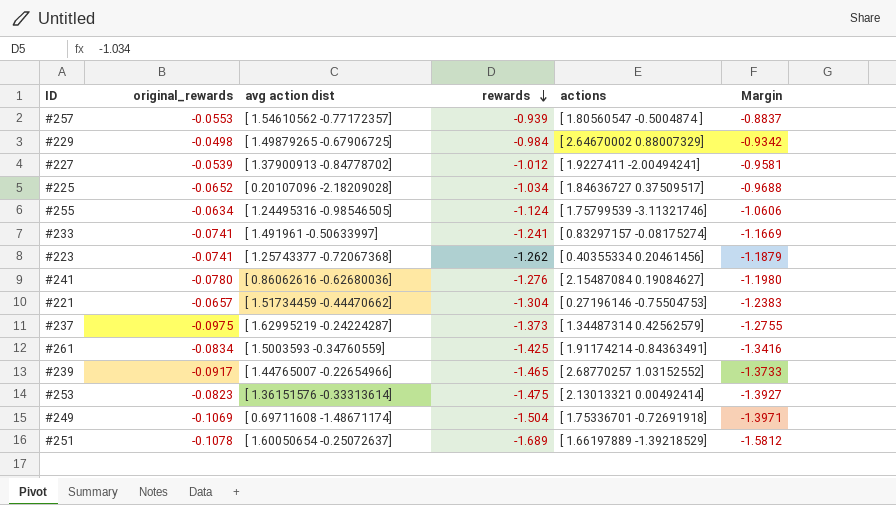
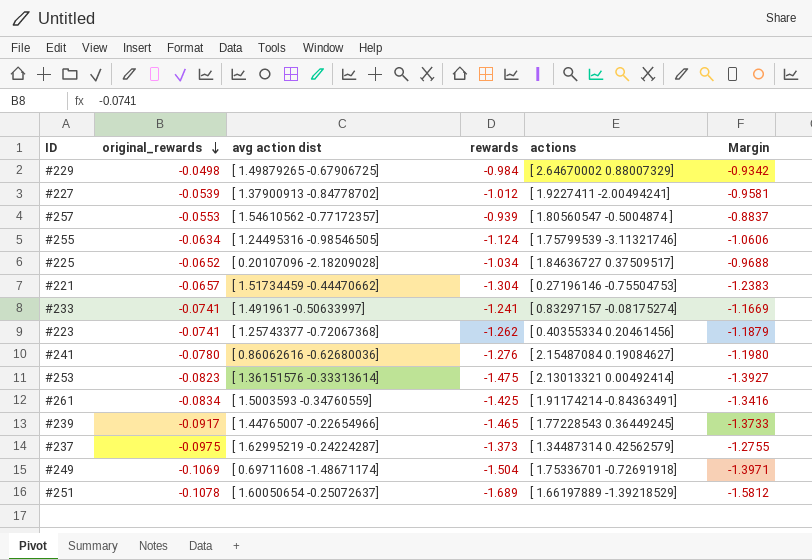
row order: rewards descending -> original_rewards descending
#239 | actions: [ 2.68770257 1.03152552] -> [ 1.77228543 0.36449245]

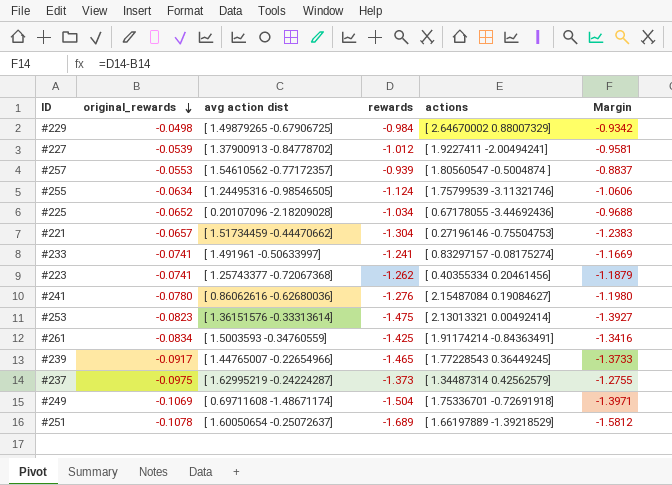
#225 | actions: [ 1.84636727 0.37509517] -> [ 0.67178055 -3.44692436]

